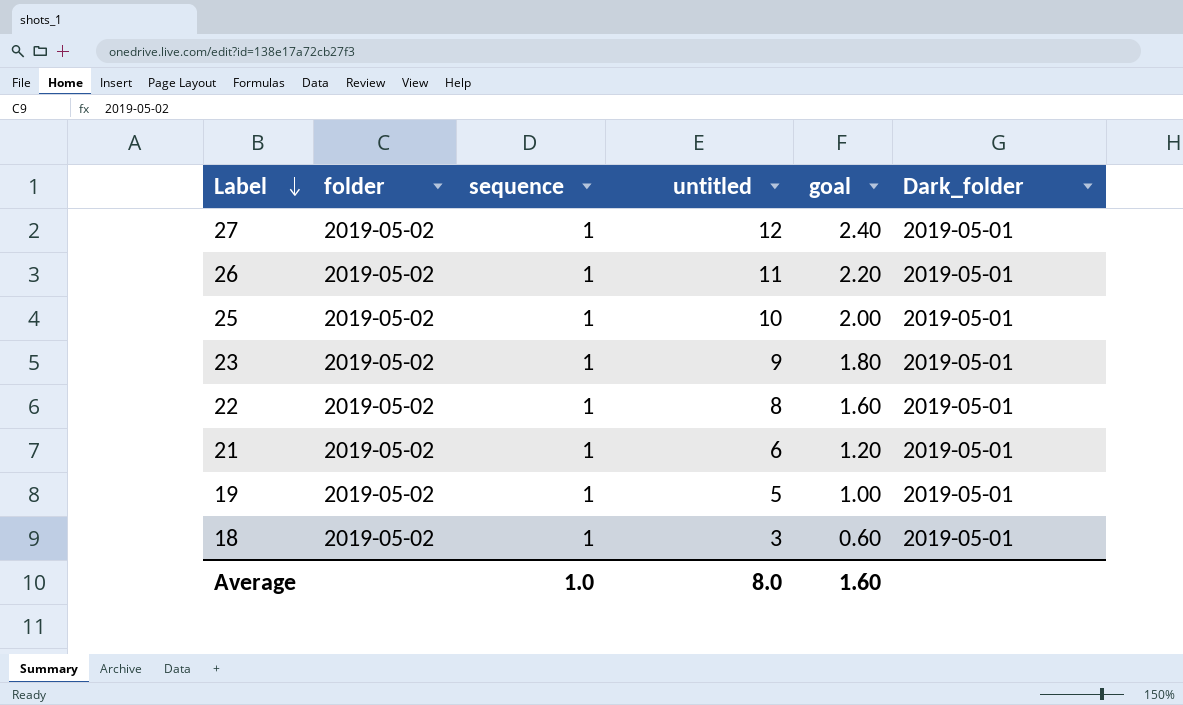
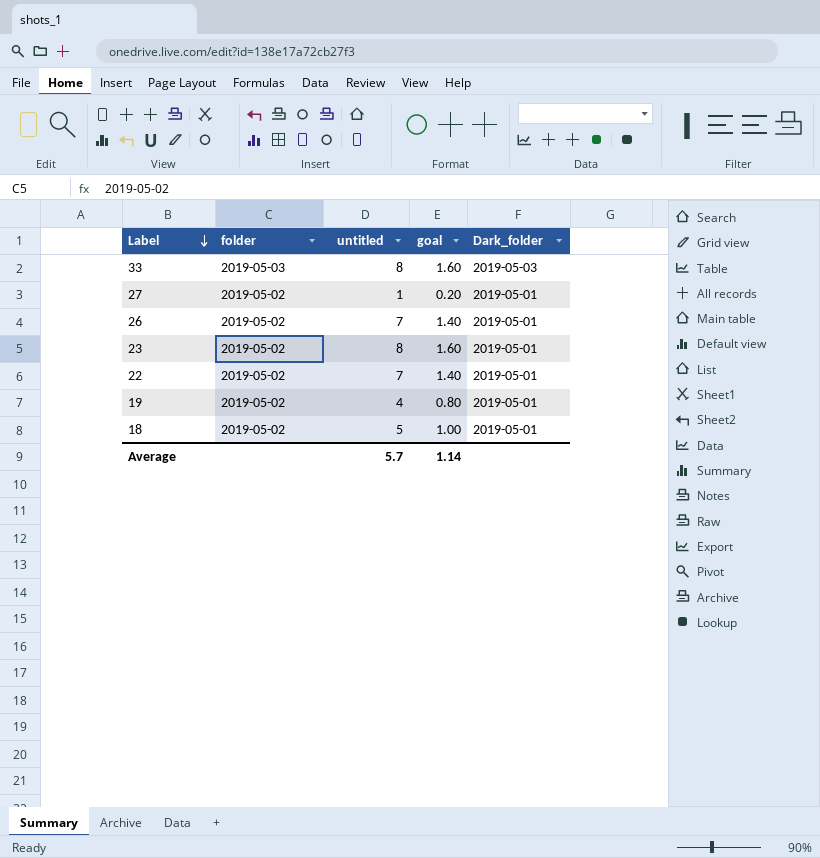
column sequence | position: 3 -> none
row 25: 2019-05-02 | 1 | 10 | 2.00 | 2019-05-01 -> none
row 21: 2019-05-02 | 1 | 6 | 1.20 | 2019-05-01 -> none
row 33: none -> 2019-05-03 | 8 | 1.60 | 2019-05-03
27 | untitled: 12 -> 1
27 | goal: 2.40 -> 0.20
26 | untitled: 11 -> 7
26 | goal: 2.20 -> 1.40
23 | untitled: 9 -> 8
23 | goal: 1.80 -> 1.60
22 | untitled: 8 -> 7
22 | goal: 1.60 -> 1.40
19 | untitled: 5 -> 4
19 | goal: 1.00 -> 0.80
18 | untitled: 3 -> 5
18 | goal: 0.60 -> 1.00
Average | untitled: 8.0 -> 5.7
Average | goal: 1.60 -> 1.14

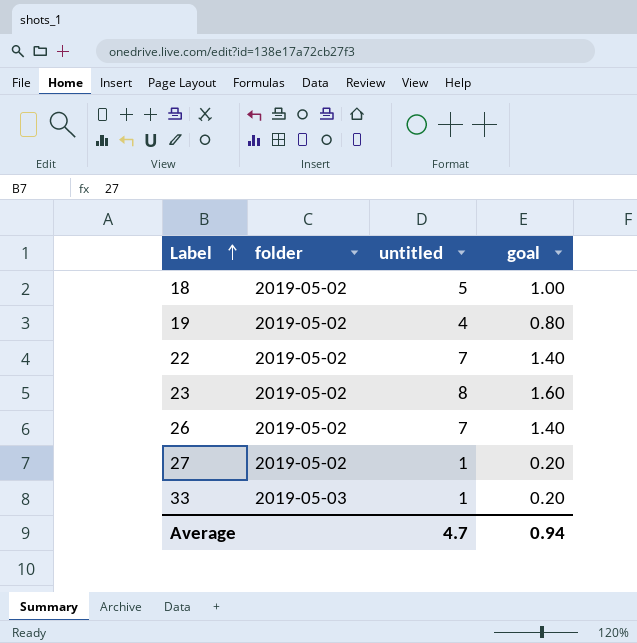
row order: Label descending -> Label ascending
column Dark_folder | position: 5 -> none
33 | untitled: 8 -> 1
33 | goal: 1.60 -> 0.20
Average | untitled: 5.7 -> 4.7
Average | goal: 1.14 -> 0.94

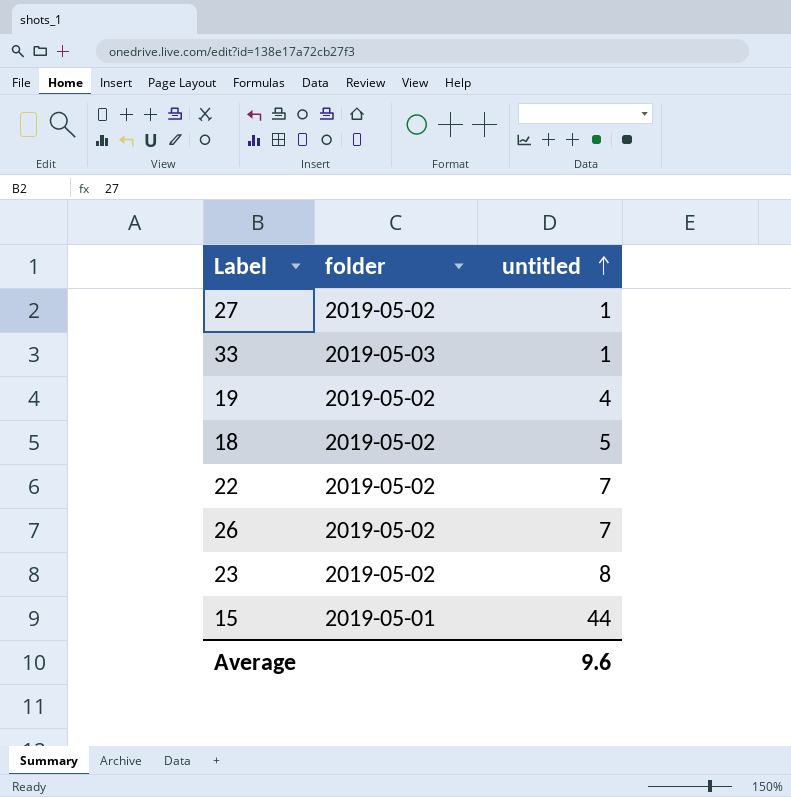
row order: Label ascending -> untitled ascending
column goal | formula: [untitled] * 0.2 -> none
row 15: none -> 2019-05-01 | 44
Average | untitled: 4.7 -> 9.6

